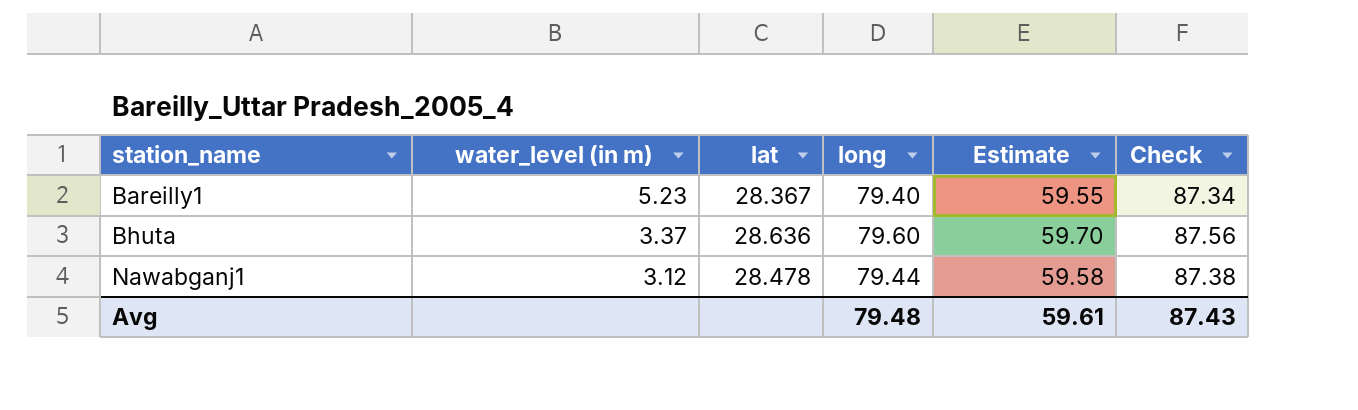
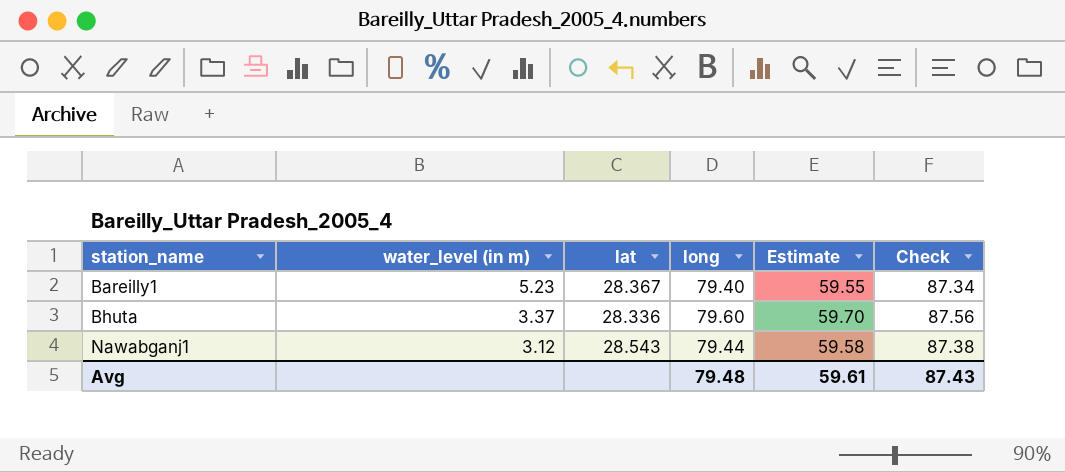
Bhuta | lat: 28.636 -> 28.336
Nawabganj1 | lat: 28.478 -> 28.543

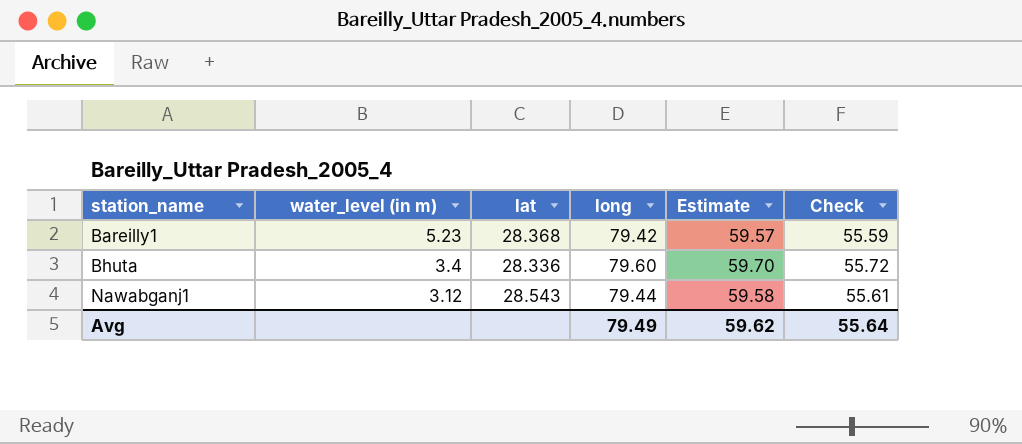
column Check | formula: [long] * 1.1 -> [long] * 0.7
Bareilly1 | lat: 28.367 -> 28.368
Bareilly1 | long: 79.40 -> 79.42
Bareilly1 | Estimate: 59.55 -> 59.57
Bhuta | water_level (in m): 3.37 -> 3.4
Avg | long: 79.48 -> 79.49
Avg | Estimate: 59.61 -> 59.62
Avg | Check: 87.43 -> 55.64

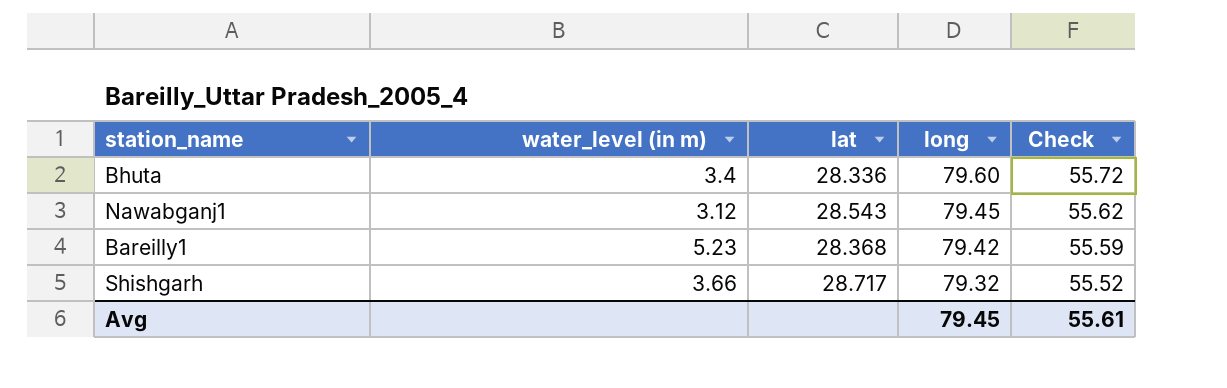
row order: station_name ascending -> long descending
column Estimate | formula: [long] * 0.75 -> none
Nawabganj1 | long: 79.44 -> 79.45
Nawabganj1 | Check: 55.61 -> 55.62
row Shishgarh: none -> 3.66 | 28.717 | 79.32 | 55.52
Avg | long: 79.49 -> 79.45
Avg | Check: 55.64 -> 55.61

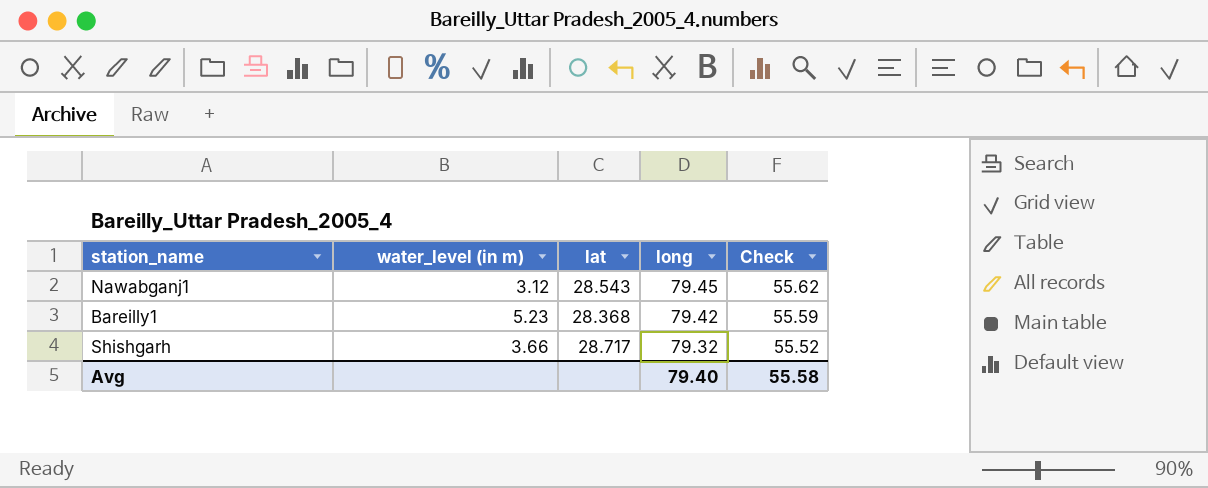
row Bhuta: 3.4 | 28.336 | 79.60 | 55.72 -> none
Avg | long: 79.45 -> 79.40
Avg | Check: 55.61 -> 55.58

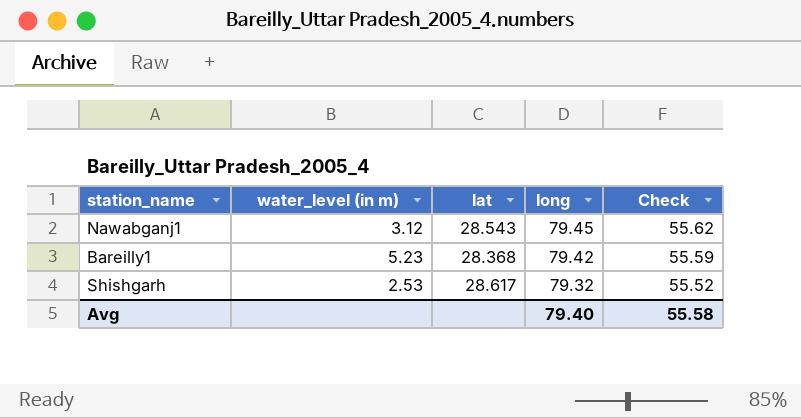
Shishgarh | water_level (in m): 3.66 -> 2.53
Shishgarh | lat: 28.717 -> 28.617

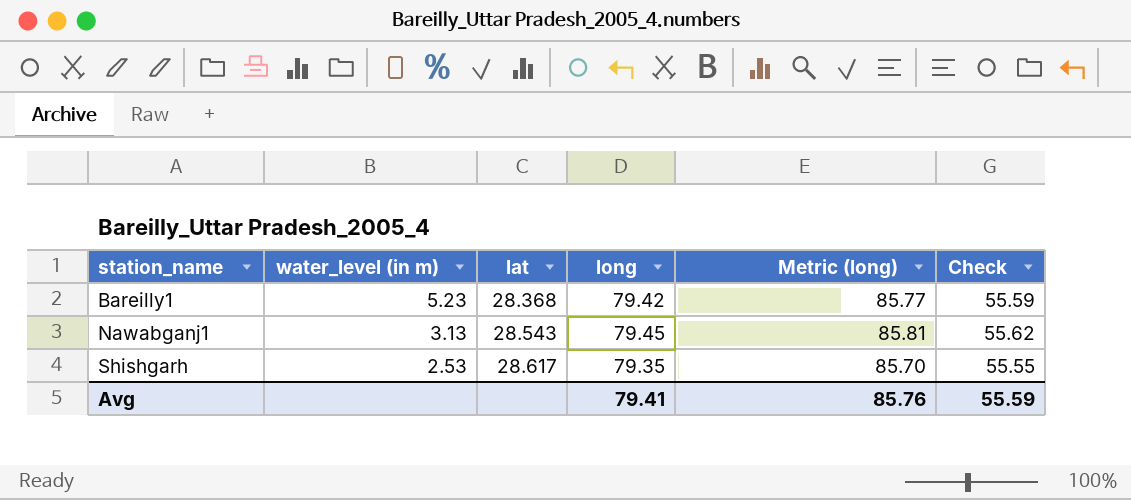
row order: long descending -> station_name ascending
column Metric (long) | formula: none -> [long] * 1.08
Nawabganj1 | water_level (in m): 3.12 -> 3.13
Shishgarh | long: 79.32 -> 79.35
Shishgarh | Check: 55.52 -> 55.55
Avg | long: 79.40 -> 79.41
Avg | Check: 55.58 -> 55.59

